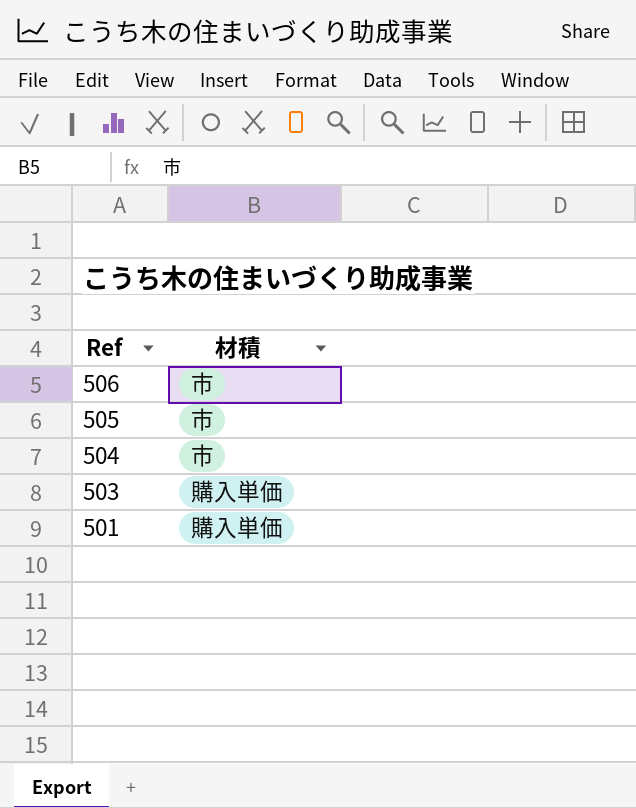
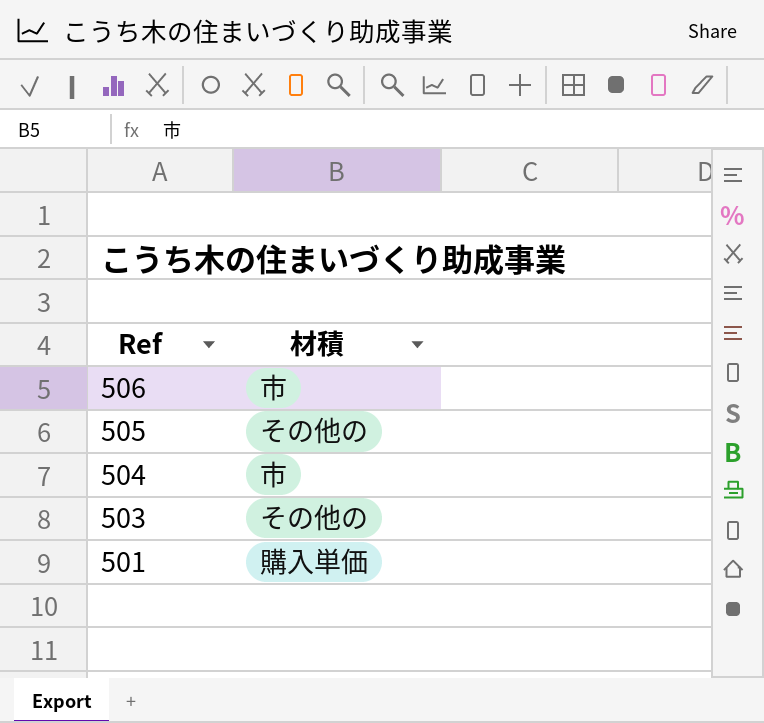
505 | 材積: 市 -> その他の
503 | 材積: 購入単価 -> その他の

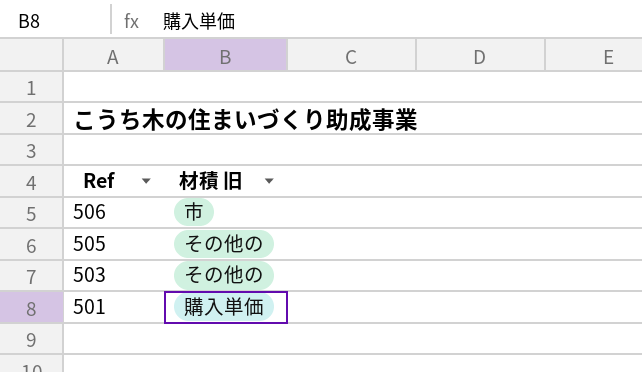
column name: 材積 -> 材積 旧
row 504: 市 -> none

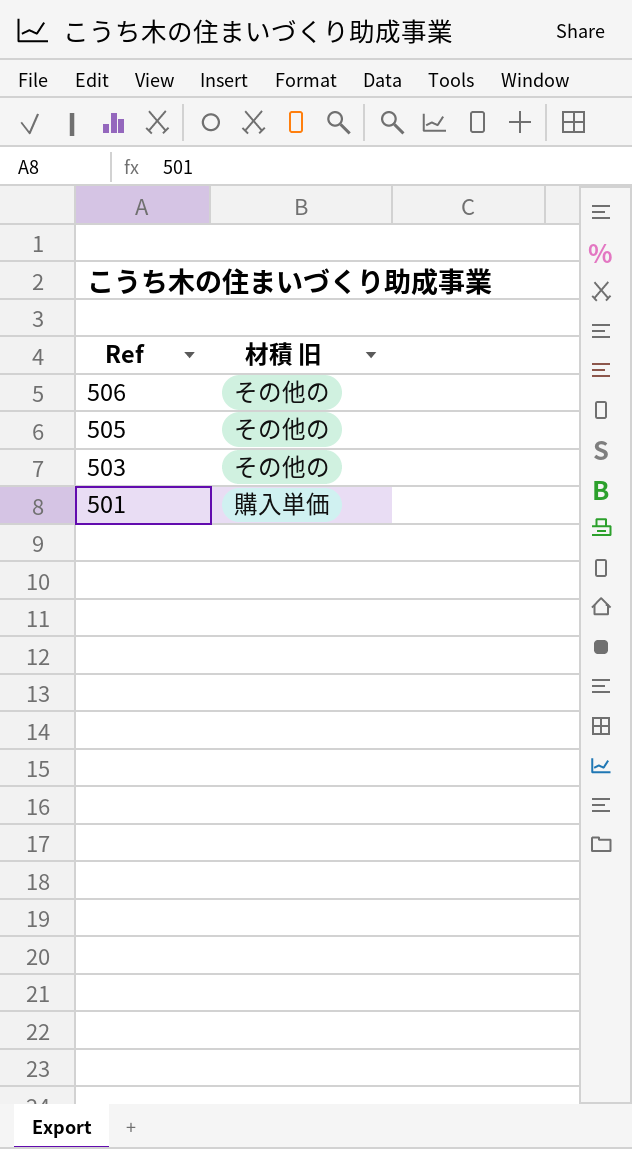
506 | 材積 旧: 市 -> その他の

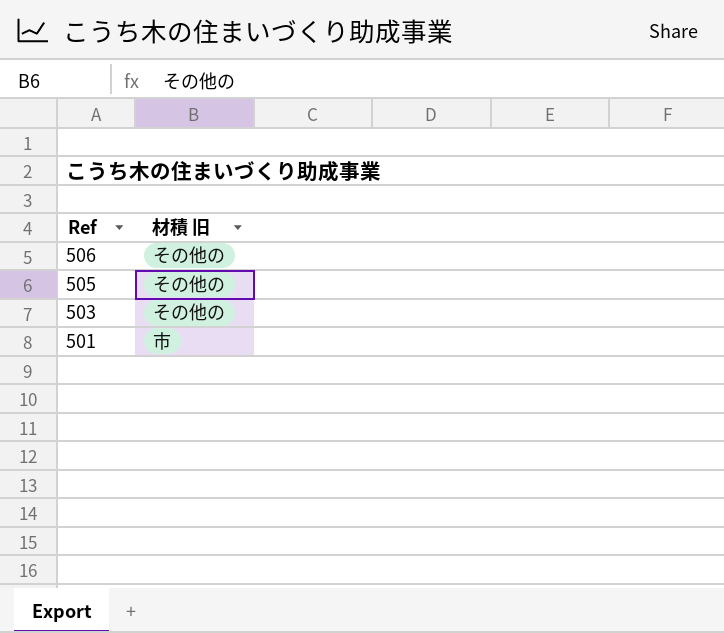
501 | 材積 旧: 購入単価 -> 市

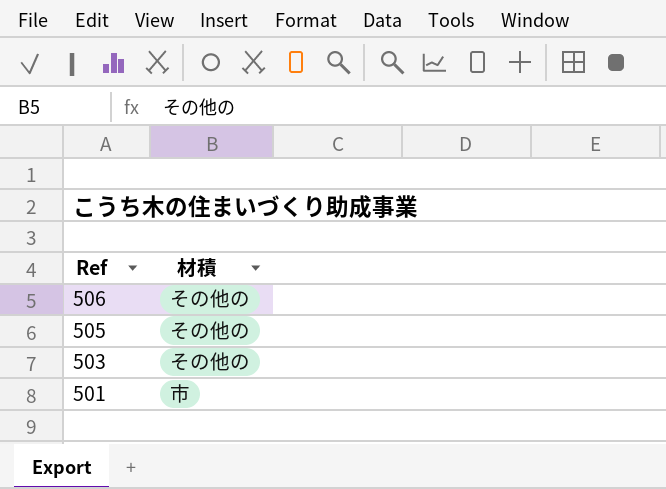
column name: 材積 旧 -> 材積

